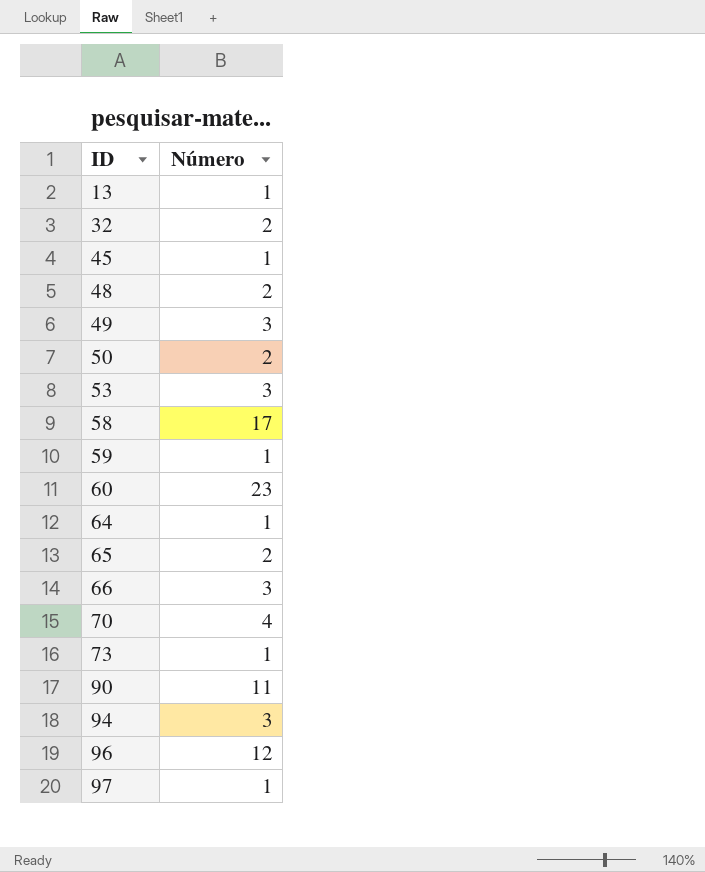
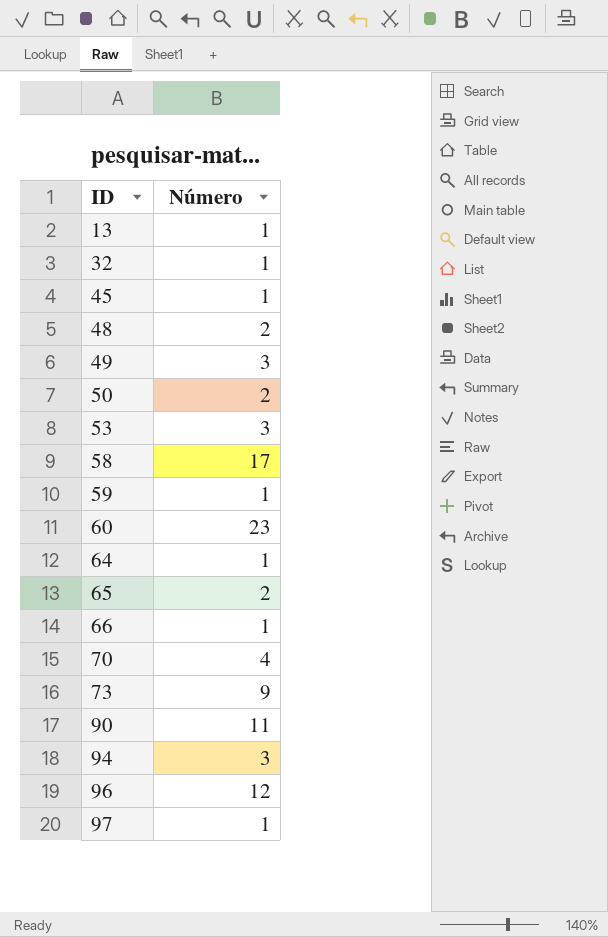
32 | Número: 2 -> 1
66 | Número: 3 -> 1
73 | Número: 1 -> 9

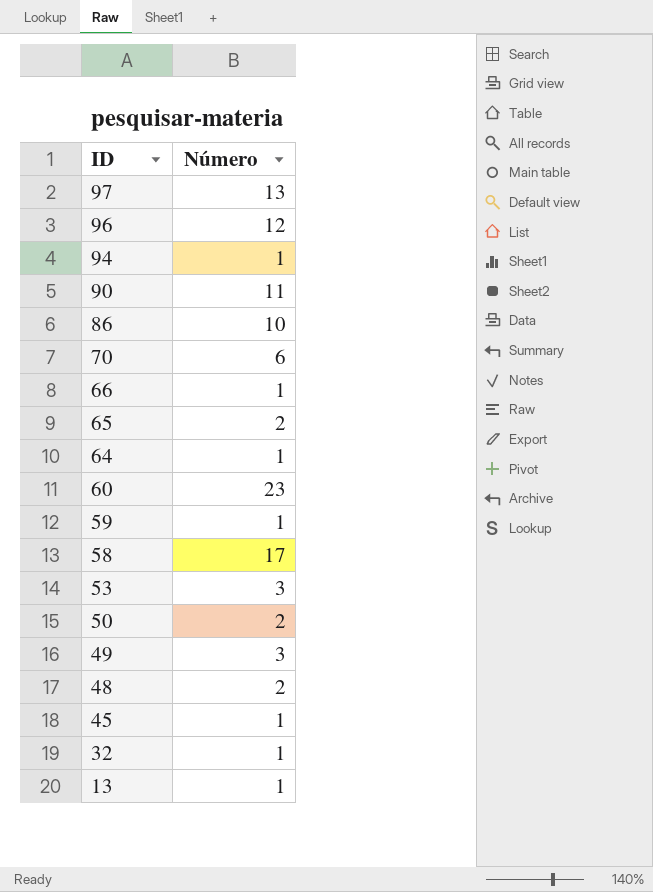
row order: ID ascending -> ID descending
row 73: 9 -> none
97 | Número: 1 -> 13
94 | Número: 3 -> 1
row 86: none -> 10
70 | Número: 4 -> 6

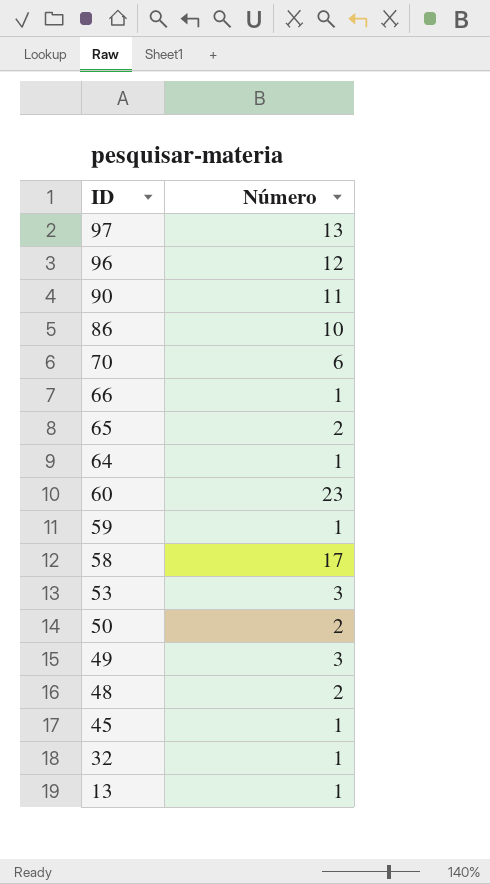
row 94: 1 -> none

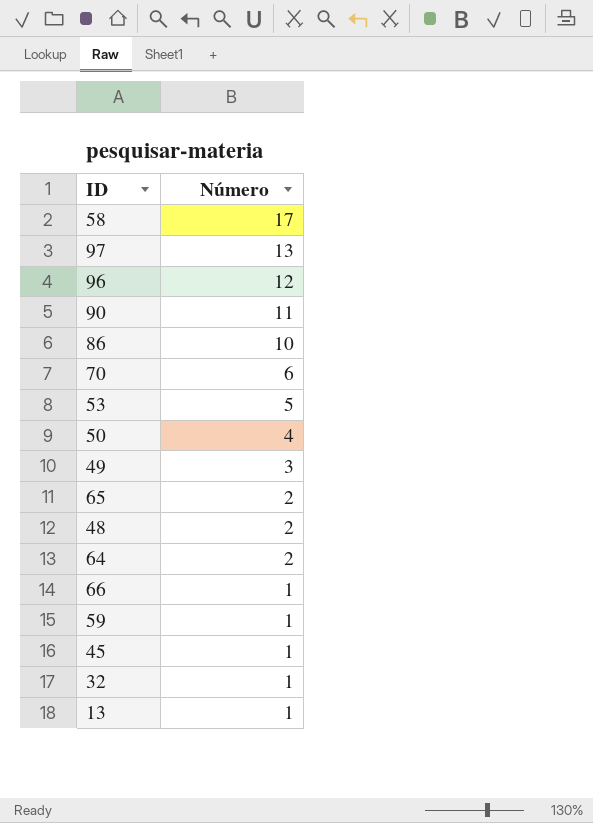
row order: ID descending -> Número descending
row 60: 23 -> none
53 | Número: 3 -> 5
50 | Número: 2 -> 4
64 | Número: 1 -> 2

